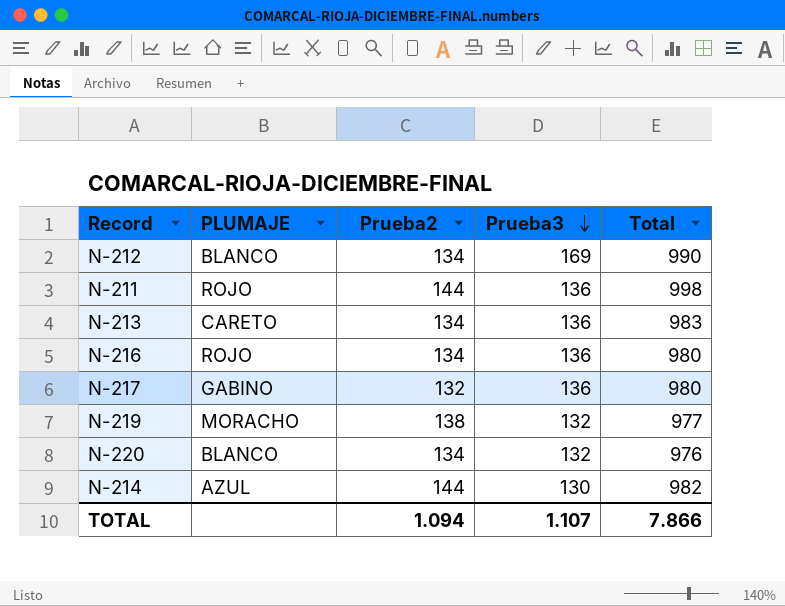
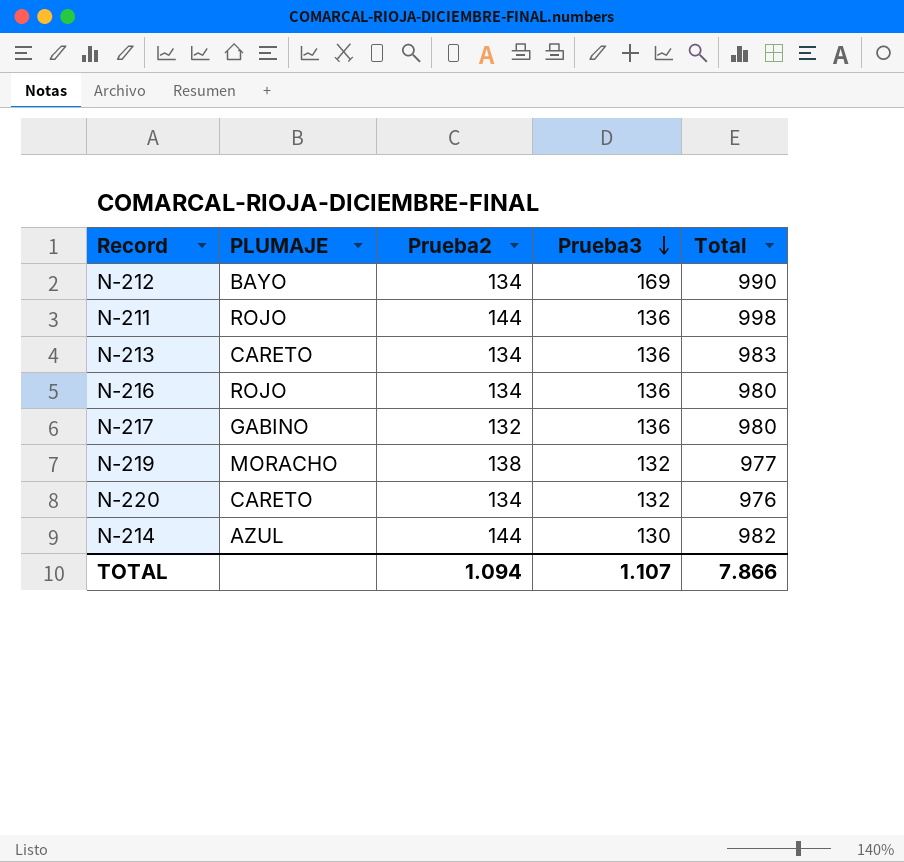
N-212 | PLUMAJE: BLANCO -> BAYO
N-220 | PLUMAJE: BLANCO -> CARETO

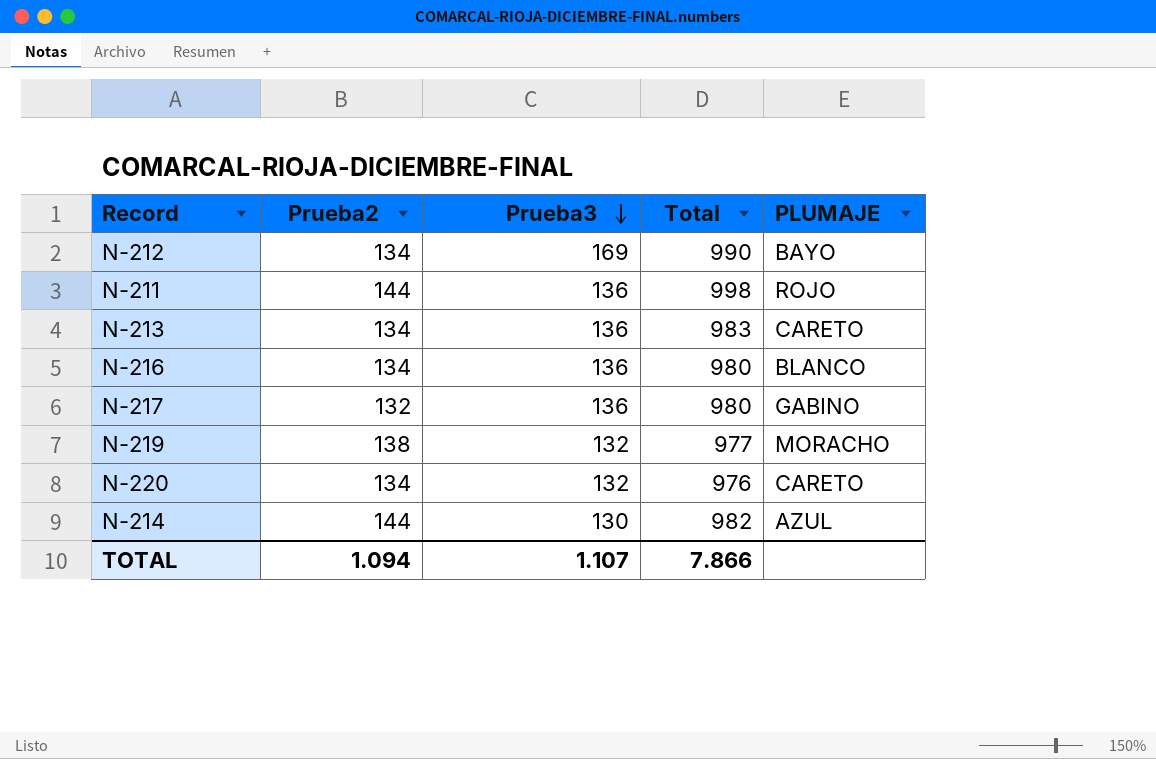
column PLUMAJE | position: 2 -> 5
N-216 | PLUMAJE: ROJO -> BLANCO

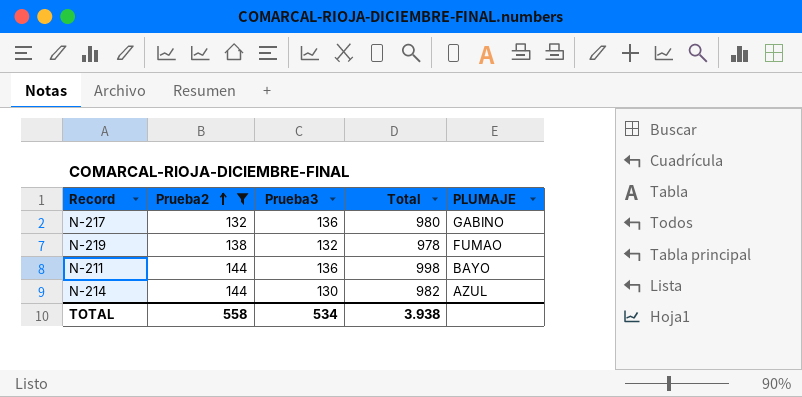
filter: none -> Prueba2 != 134
row order: Prueba3 descending -> Prueba2 ascending
N-219 | Total: 977 -> 978
N-219 | PLUMAJE: MORACHO -> FUMAO
N-211 | PLUMAJE: ROJO -> BAYO
TOTAL | Prueba2: 1.094 -> 558
TOTAL | Prueba3: 1.107 -> 534
TOTAL | Total: 7.866 -> 3.938

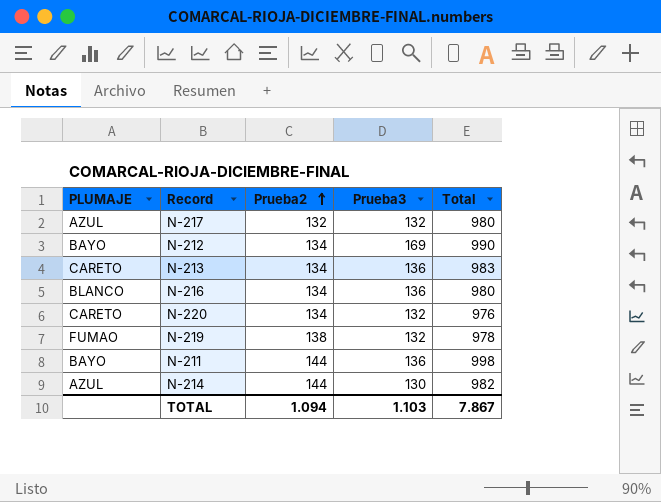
filter: Prueba2 != 134 -> none
column PLUMAJE | position: 5 -> 1
N-217 | PLUMAJE: GABINO -> AZUL
N-217 | Prueba3: 136 -> 132
TOTAL | Prueba2: 558 -> 1.094
TOTAL | Prueba3: 534 -> 1.103
TOTAL | Total: 3.938 -> 7.867

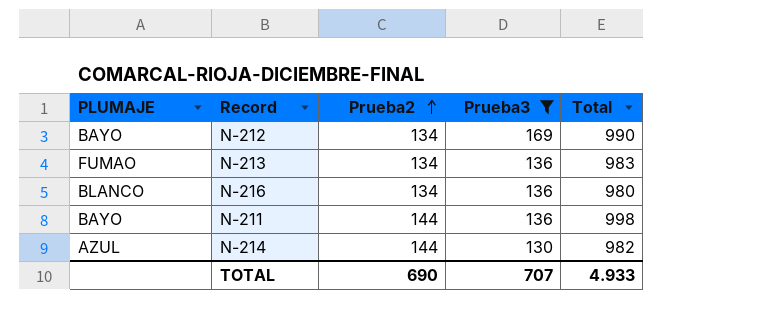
filter: none -> Prueba3 != 132
N-213 | PLUMAJE: CARETO -> FUMAO
TOTAL | Prueba2: 1.094 -> 690
TOTAL | Prueba3: 1.103 -> 707
TOTAL | Total: 7.867 -> 4.933

